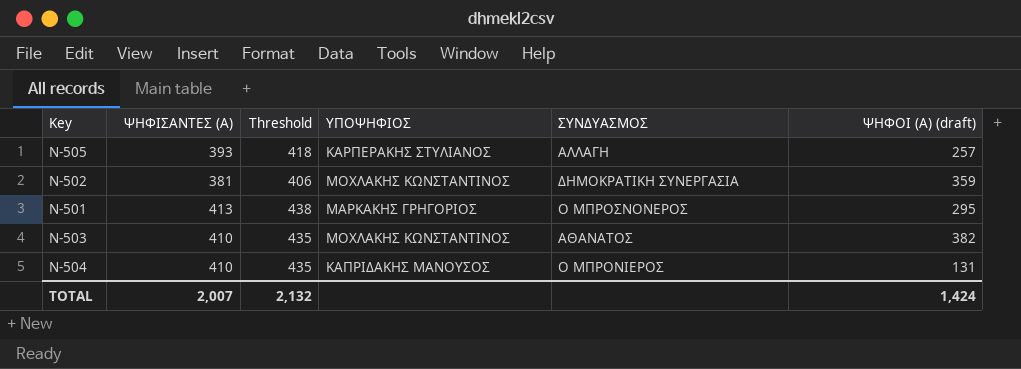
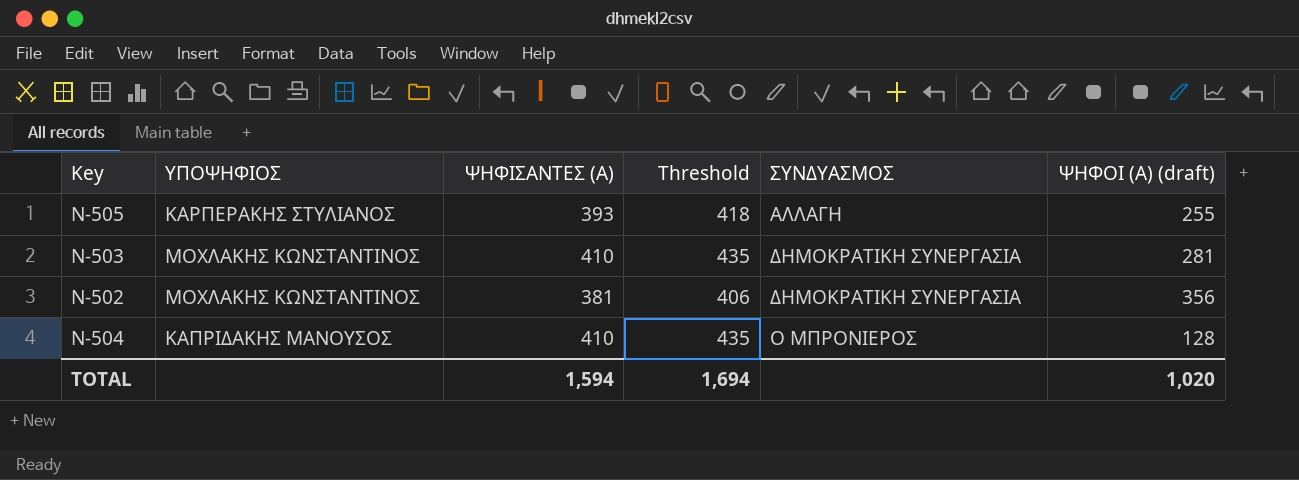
row order: none -> ΣΥΝΔΥΑΣΜΟΣ ascending
column ΥΠΟΨΗΦΙΟΣ | position: 4 -> 2
row N-501: 413 | 438 | ΜΑΡΚΑΚΗΣ ΓΡΗΓΟΡΙΟΣ | Ο ΜΠΡΟΣΝΟΝΕΡΟΣ | 295 -> none
N-505 | ΨΗΦΟΙ (Α) (draft): 257 -> 255
N-503 | ΣΥΝΔΥΑΣΜΟΣ: ΑΘΑΝΑΤΟΣ -> ΔΗΜΟΚΡΑΤΙΚΗ ΣΥΝΕΡΓΑΣΙΑ
N-503 | ΨΗΦΟΙ (Α) (draft): 382 -> 281
N-502 | ΨΗΦΟΙ (Α) (draft): 359 -> 356
N-504 | ΨΗΦΟΙ (Α) (draft): 131 -> 128
TOTAL | ΨΗΦΙΣΑΝΤΕΣ (Α): 2,007 -> 1,594
TOTAL | Threshold: 2,132 -> 1,694
TOTAL | ΨΗΦΟΙ (Α) (draft): 1,424 -> 1,020

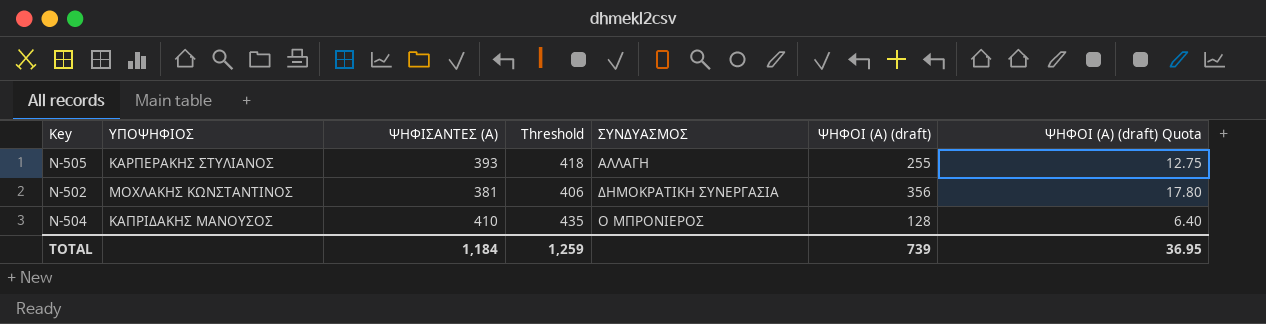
column ΨΗΦΟΙ (Α) (draft) Quota | formula: none -> [ΨΗΦΟΙ (Α) (draft)] * 0.05
row N-503: ΜΟΧΛΑΚΗΣ ΚΩΝΣΤΑΝΤΙΝΟΣ | 410 | 435 | ΔΗΜΟΚΡΑΤΙΚΗ ΣΥΝΕΡΓΑΣΙΑ | 281 -> none
TOTAL | ΨΗΦΙΣΑΝΤΕΣ (Α): 1,594 -> 1,184
TOTAL | Threshold: 1,694 -> 1,259
TOTAL | ΨΗΦΟΙ (Α) (draft): 1,020 -> 739

